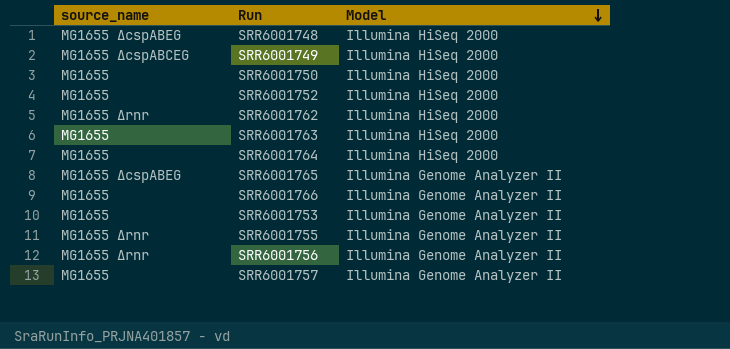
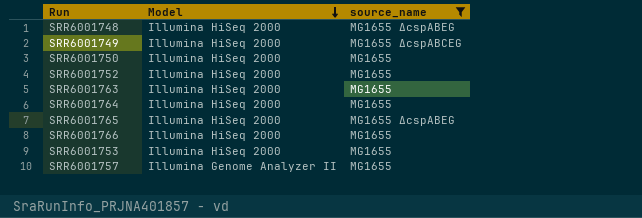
filter: none -> source_name != MG1655 ∆rnr
column source_name | position: 1 -> 3
SRR6001765 | Model: Illumina Genome Analyzer II -> Illumina HiSeq 2000
SRR6001766 | Model: Illumina Genome Analyzer II -> Illumina HiSeq 2000
SRR6001753 | Model: Illumina Genome Analyzer II -> Illumina HiSeq 2000

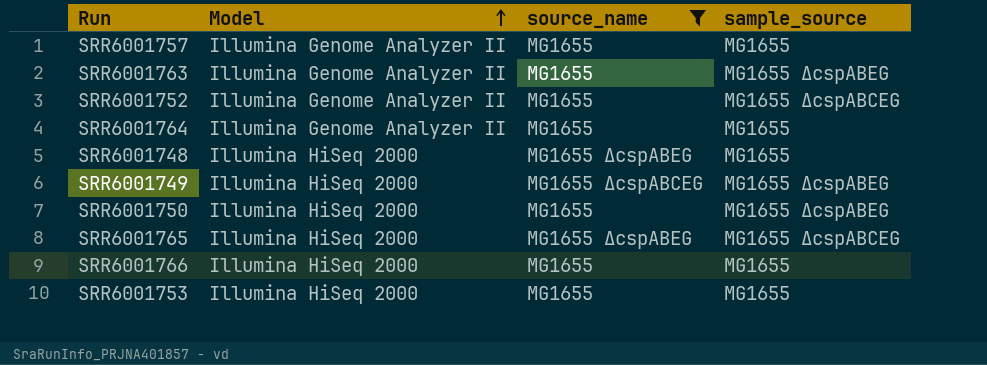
row order: Model descending -> Model ascending
column sample_source | position: none -> 4
SRR6001763 | Model: Illumina HiSeq 2000 -> Illumina Genome Analyzer II
SRR6001752 | Model: Illumina HiSeq 2000 -> Illumina Genome Analyzer II
SRR6001764 | Model: Illumina HiSeq 2000 -> Illumina Genome Analyzer II

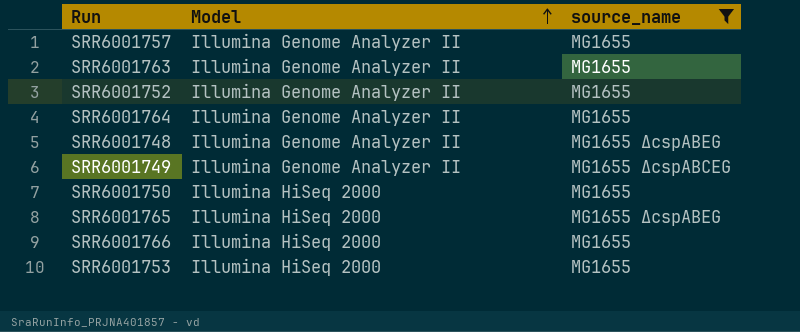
column sample_source | position: 4 -> none
SRR6001748 | Model: Illumina HiSeq 2000 -> Illumina Genome Analyzer II
SRR6001749 | Model: Illumina HiSeq 2000 -> Illumina Genome Analyzer II

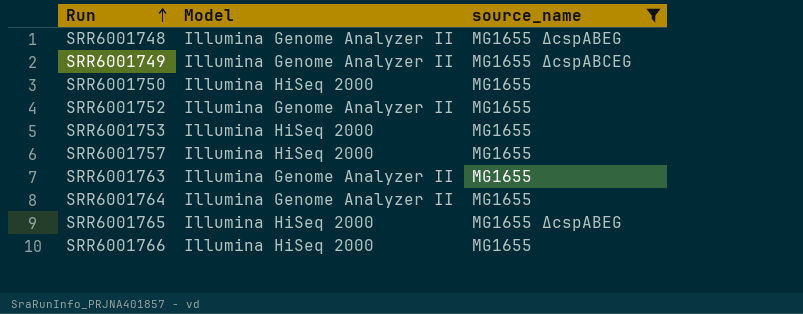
row order: Model ascending -> Run ascending
SRR6001757 | Model: Illumina Genome Analyzer II -> Illumina HiSeq 2000

